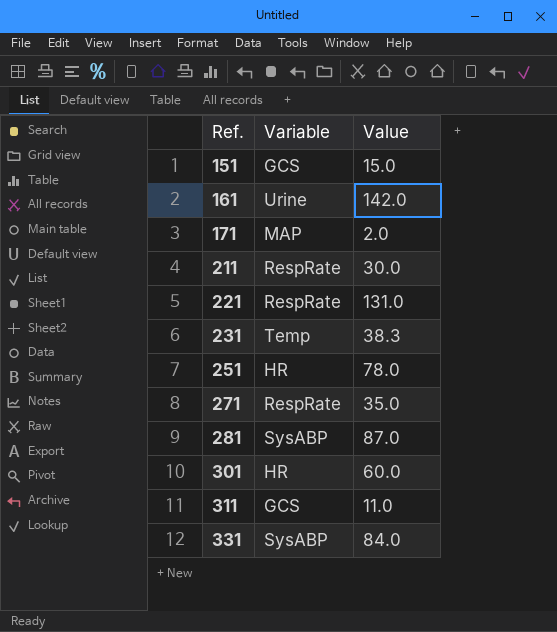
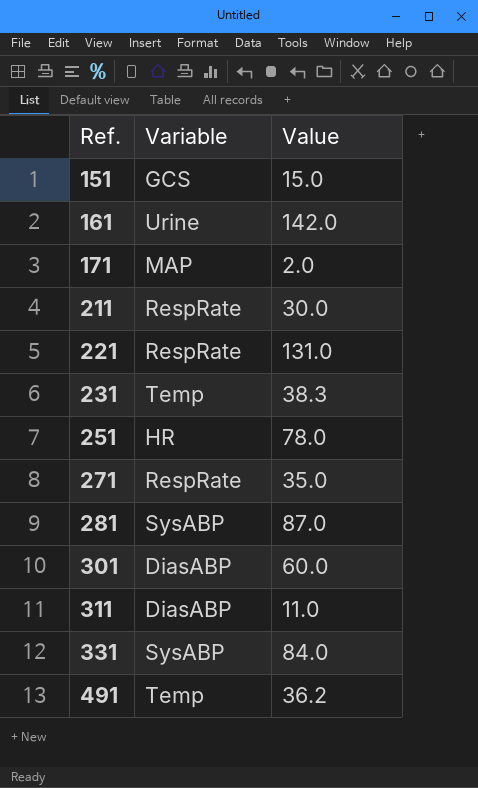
301 | Variable: HR -> DiasABP
311 | Variable: GCS -> DiasABP
row 491: none -> Temp | 36.2

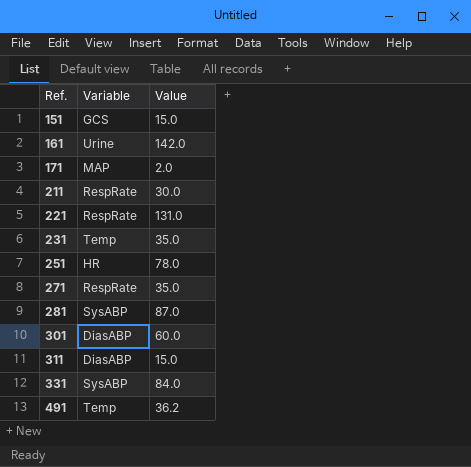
231 | Value: 38.3 -> 35.0
311 | Value: 11.0 -> 15.0

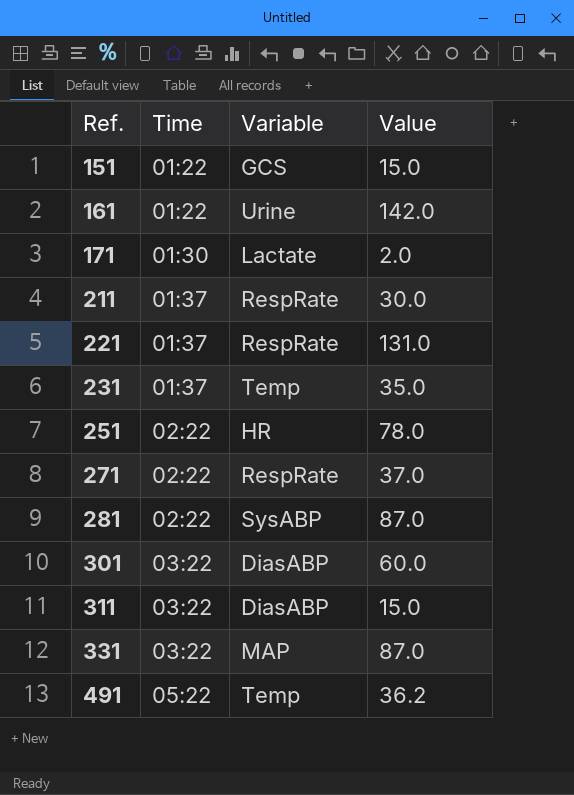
column Time | position: none -> 2
171 | Variable: MAP -> Lactate
271 | Value: 35.0 -> 37.0
331 | Variable: SysABP -> MAP
331 | Value: 84.0 -> 87.0

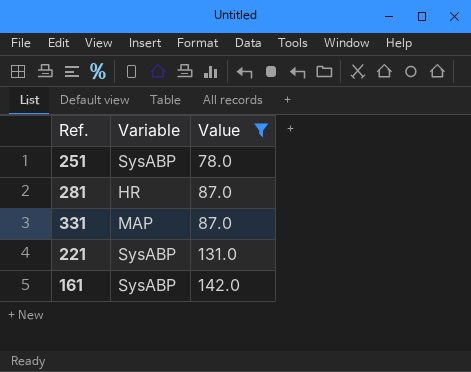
filter: none -> Value >= 78.0
row order: Ref. ascending -> Value ascending
column Time | position: 2 -> none
251 | Variable: HR -> SysABP
281 | Variable: SysABP -> HR
221 | Variable: RespRate -> SysABP
161 | Variable: Urine -> SysABP

